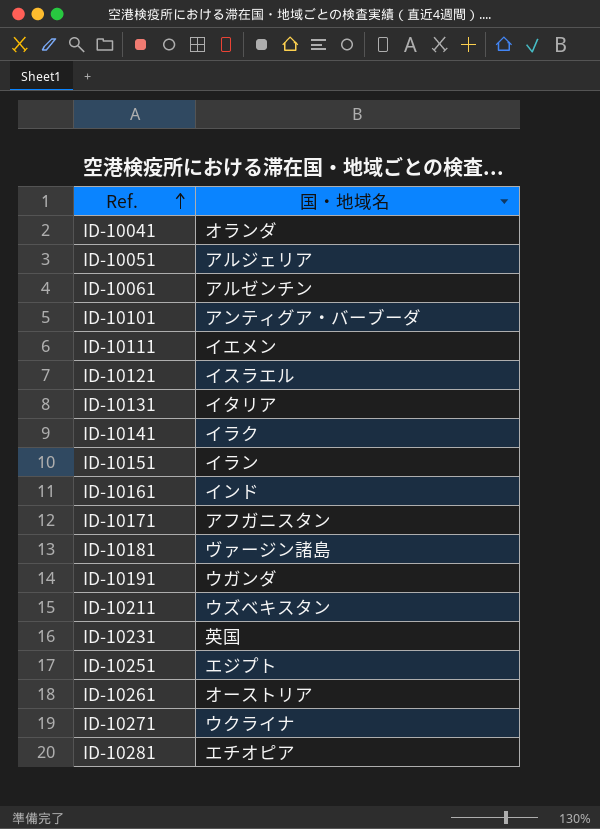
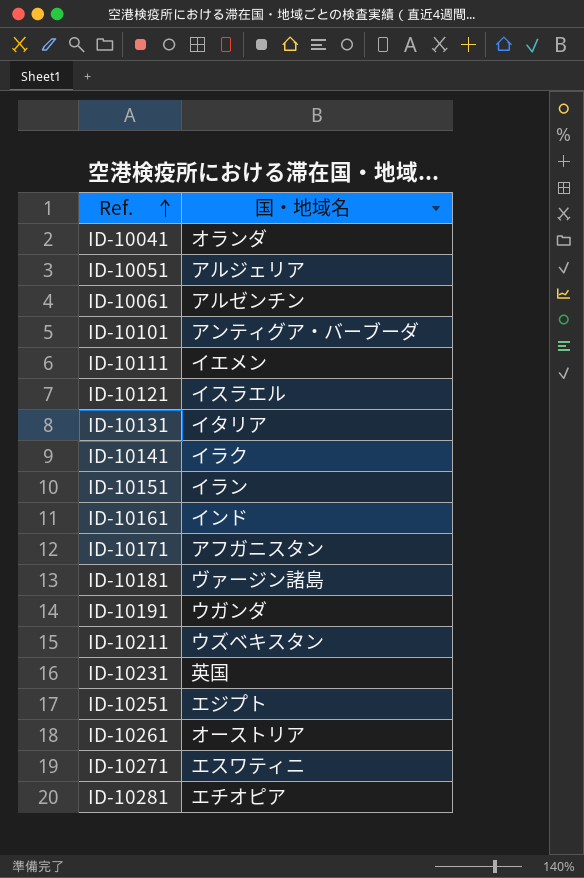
ID-10271 | 国・地域名: ウクライナ -> エスワティニ

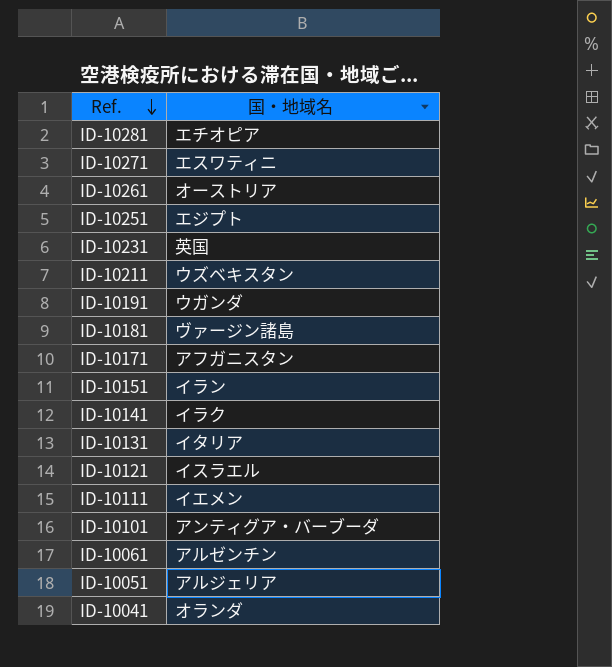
row order: Ref. ascending -> Ref. descending
row ID-10161: インド -> none

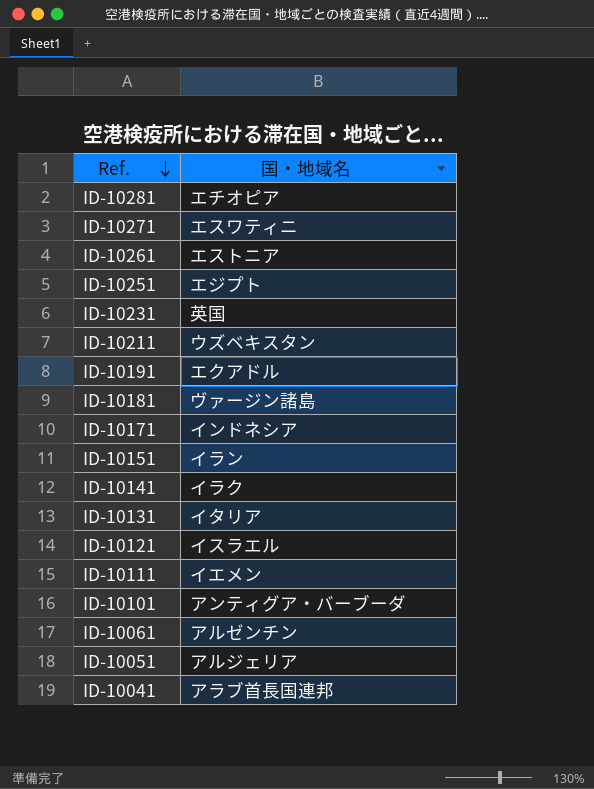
ID-10261 | 国・地域名: オーストリア -> エストニア
ID-10191 | 国・地域名: ウガンダ -> エクアドル
ID-10171 | 国・地域名: アフガニスタン -> インドネシア
ID-10041 | 国・地域名: オランダ -> アラブ首長国連邦

